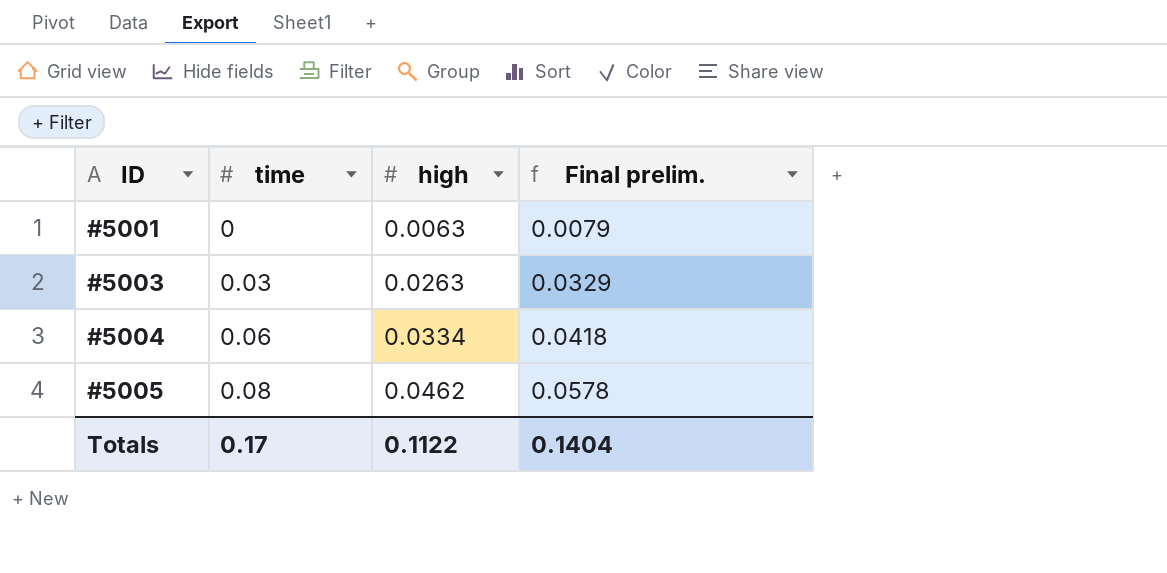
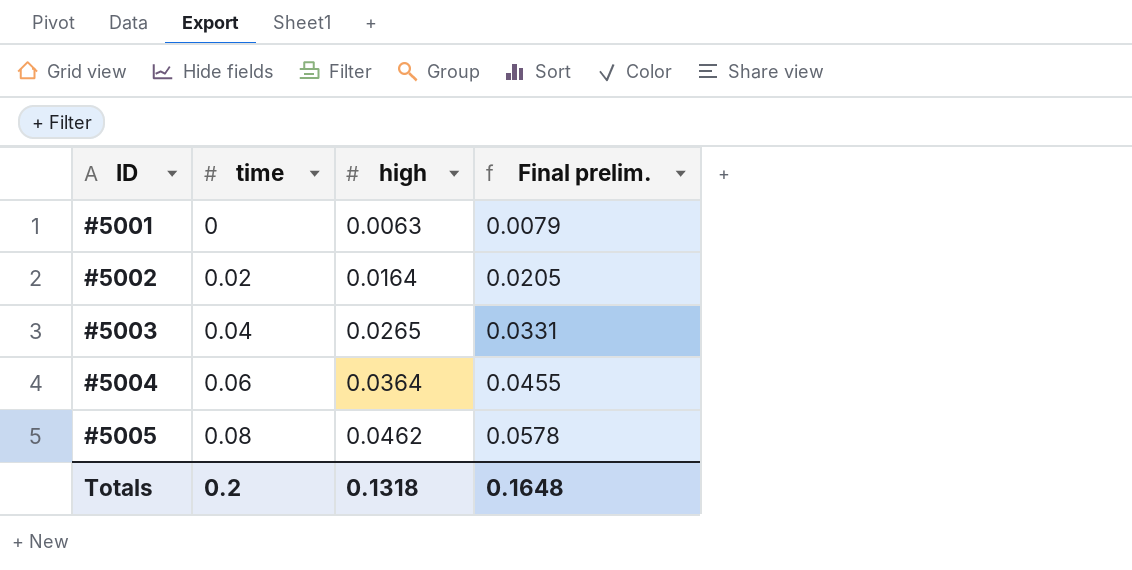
row #5002: none -> 0.02 | 0.0164 | 0.0205
#5003 | time: 0.03 -> 0.04
#5003 | high: 0.0263 -> 0.0265
#5003 | Final prelim.: 0.0329 -> 0.0331
#5004 | high: 0.0334 -> 0.0364
#5004 | Final prelim.: 0.0418 -> 0.0455
Totals | time: 0.17 -> 0.2
Totals | high: 0.1122 -> 0.1318
Totals | Final prelim.: 0.1404 -> 0.1648

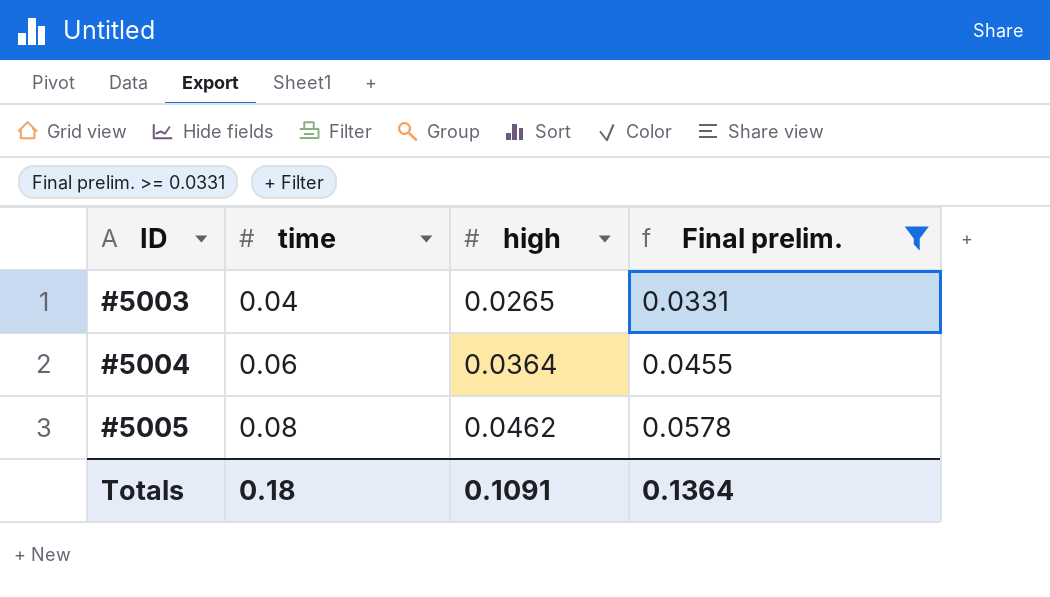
filter: none -> Final prelim. >= 0.0331
Totals | time: 0.2 -> 0.18
Totals | high: 0.1318 -> 0.1091
Totals | Final prelim.: 0.1648 -> 0.1364

